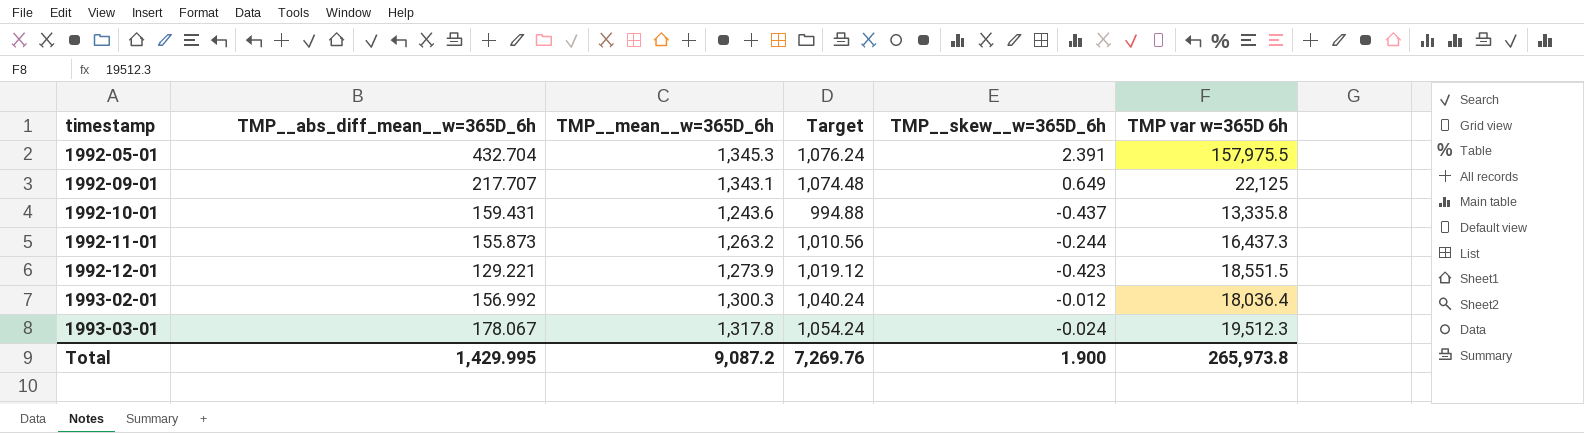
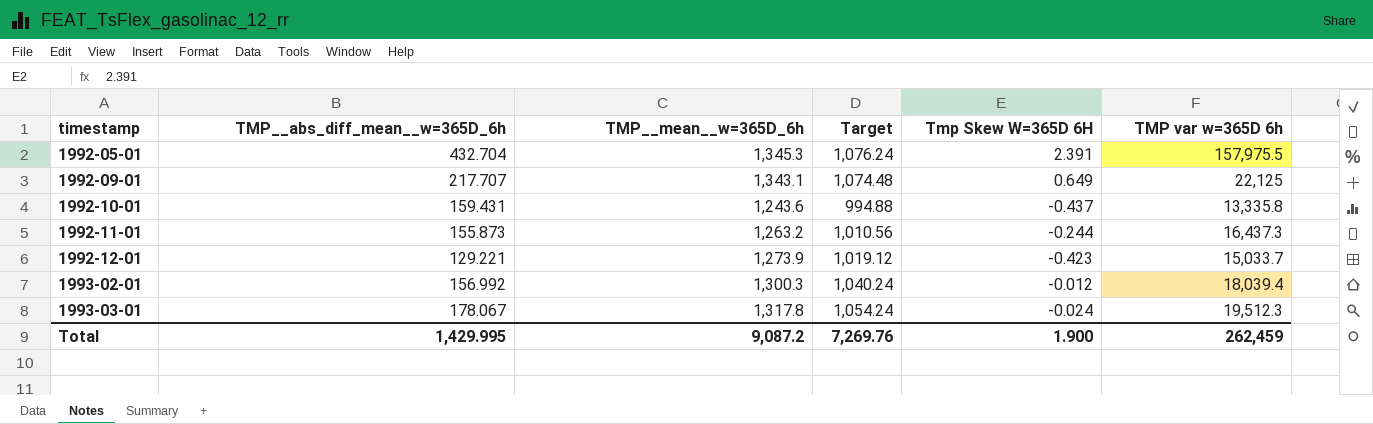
column name: TMP__skew__w=365D_6h -> Tmp Skew W=365D 6H
1992-12-01 | TMP var w=365D 6h: 18,551.5 -> 15,033.7
1993-02-01 | TMP var w=365D 6h: 18,036.4 -> 18,039.4
Total | TMP var w=365D 6h: 265,973.8 -> 262,459

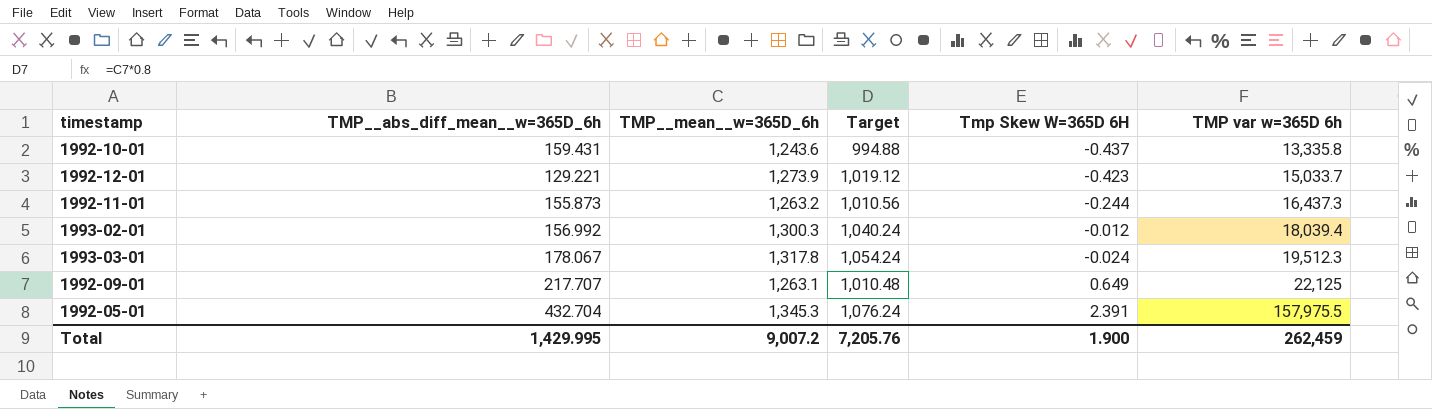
row order: timestamp ascending -> TMP var w=365D 6h ascending
1992-09-01 | TMP__mean__w=365D_6h: 1,343.1 -> 1,263.1
1992-09-01 | Target: 1,074.48 -> 1,010.48
Total | TMP__mean__w=365D_6h: 9,087.2 -> 9,007.2
Total | Target: 7,269.76 -> 7,205.76

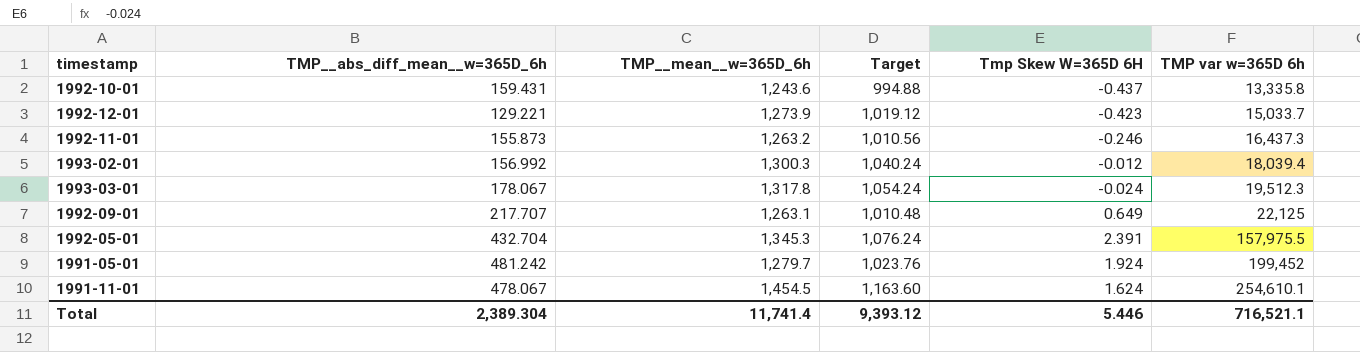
1992-11-01 | Tmp Skew W=365D 6H: -0.244 -> -0.246
row 1991-05-01: none -> 481.242 | 1,279.7 | 1,023.76 | 1.924 | 199,452
row 1991-11-01: none -> 478.067 | 1,454.5 | 1,163.60 | 1.624 | 254,610.1
Total | TMP__abs_diff_mean__w=365D_6h: 1,429.995 -> 2,389.304
Total | TMP__mean__w=365D_6h: 9,007.2 -> 11,741.4
Total | Target: 7,205.76 -> 9,393.12
Total | Tmp Skew W=365D 6H: 1.900 -> 5.446
Total | TMP var w=365D 6h: 262,459 -> 716,521.1

